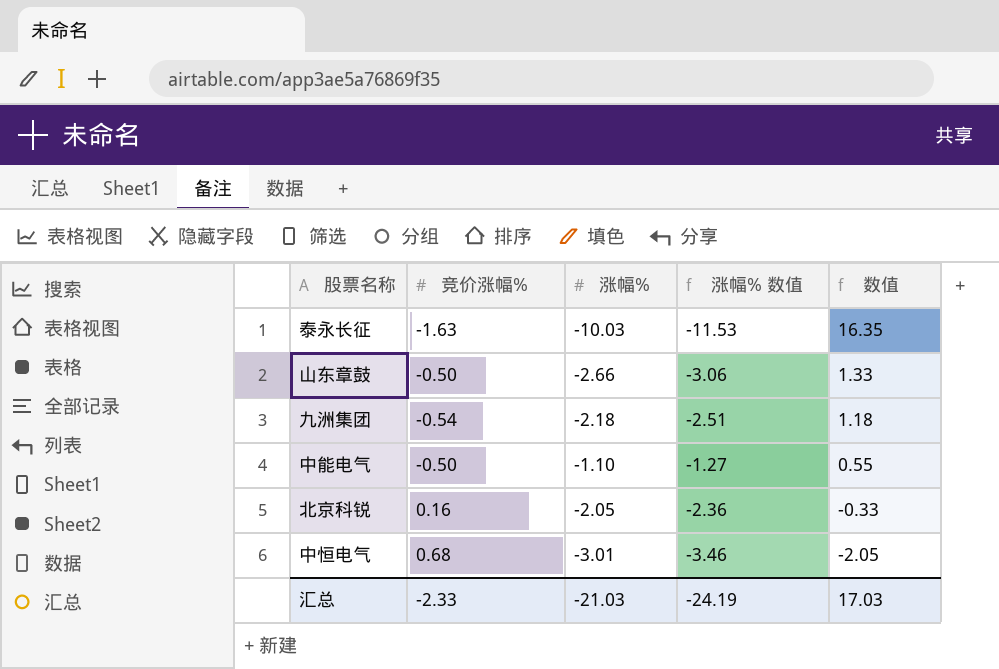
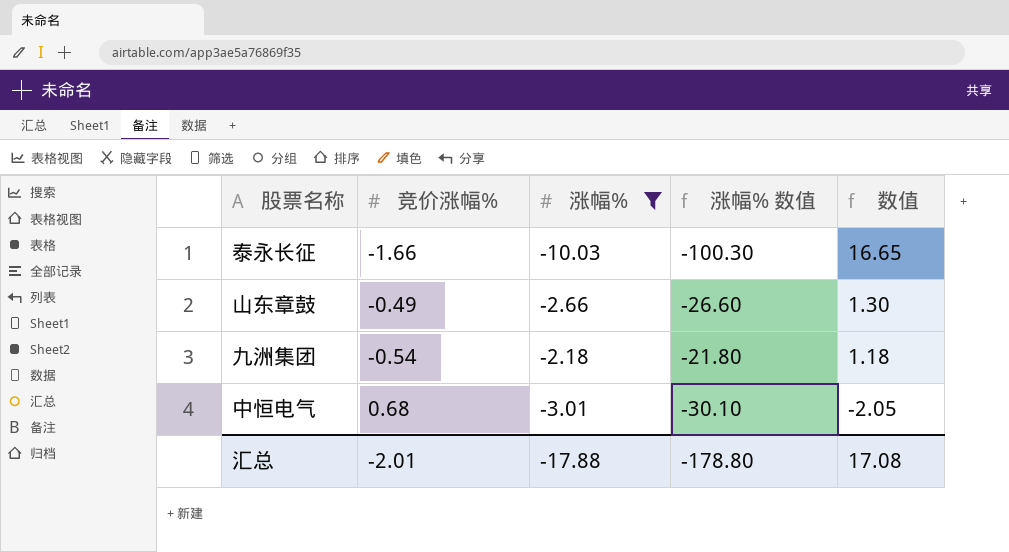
filter: none -> 涨幅% <= -2.18
column 涨幅% 数值 | formula: [涨幅%] * 1.15 -> [涨幅%] * 10
泰永长征 | 竞价涨幅%: -1.63 -> -1.66
泰永长征 | 数值: 16.35 -> 16.65
山东章鼓 | 竞价涨幅%: -0.50 -> -0.49
山东章鼓 | 数值: 1.33 -> 1.30
汇总 | 竞价涨幅%: -2.33 -> -2.01
汇总 | 涨幅%: -21.03 -> -17.88
汇总 | 涨幅% 数值: -24.19 -> -178.80
汇总 | 数值: 17.03 -> 17.08

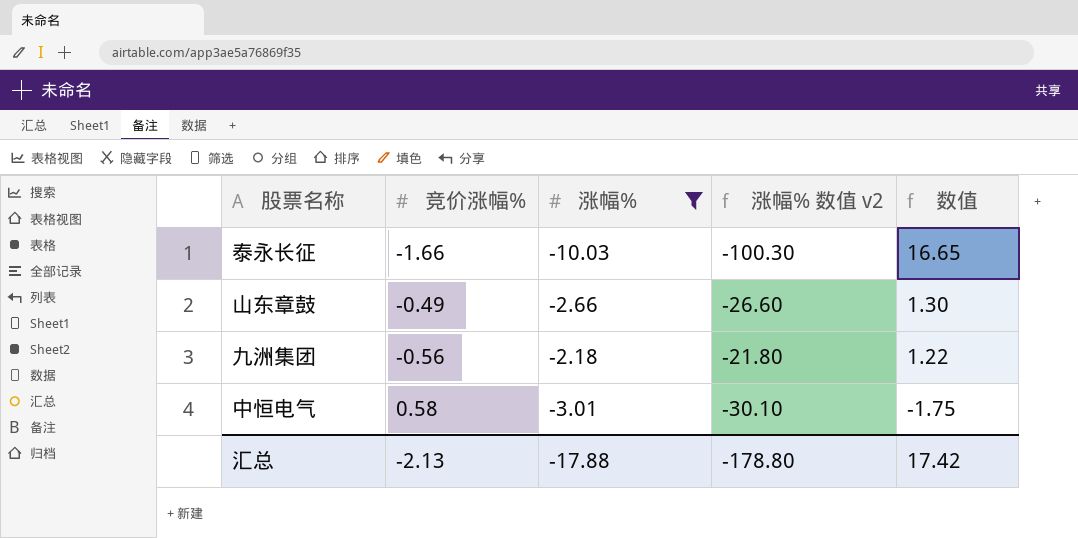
column name: 涨幅% 数值 -> 涨幅% 数值 v2
九洲集团 | 竞价涨幅%: -0.54 -> -0.56
九洲集团 | 数值: 1.18 -> 1.22
中恒电气 | 竞价涨幅%: 0.68 -> 0.58
中恒电气 | 数值: -2.05 -> -1.75
汇总 | 竞价涨幅%: -2.01 -> -2.13
汇总 | 数值: 17.08 -> 17.42

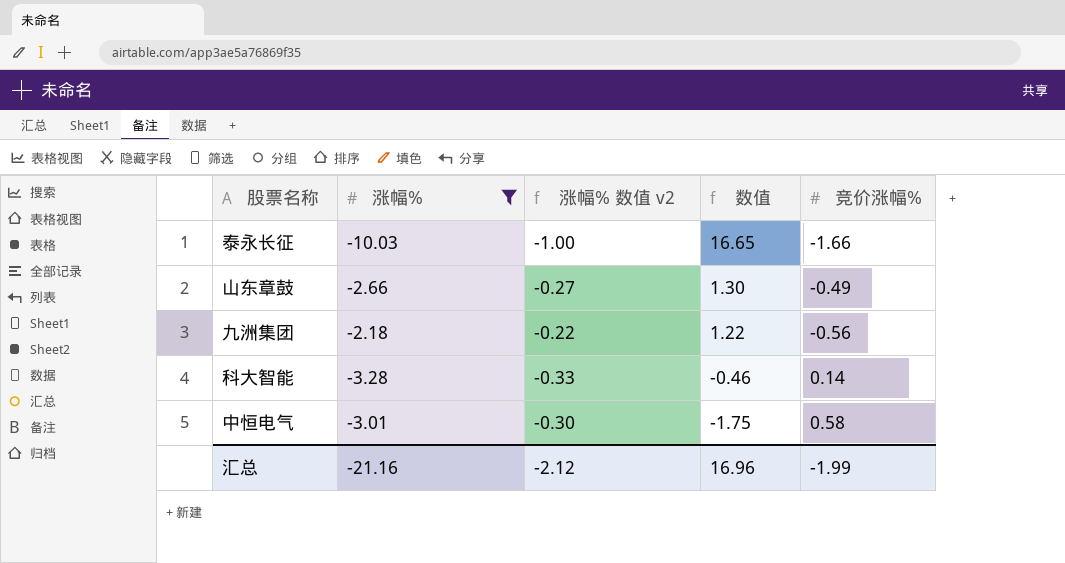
column 涨幅% 数值 v2 | formula: [涨幅%] * 10 -> [涨幅%] * 0.1
column 竞价涨幅% | position: 2 -> 5
row 科大智能: none -> -3.28 | -0.33 | -0.46 | 0.14
汇总 | 涨幅%: -17.88 -> -21.16
汇总 | 涨幅% 数值 v2: -178.80 -> -2.12
汇总 | 数值: 17.42 -> 16.96
汇总 | 竞价涨幅%: -2.13 -> -1.99

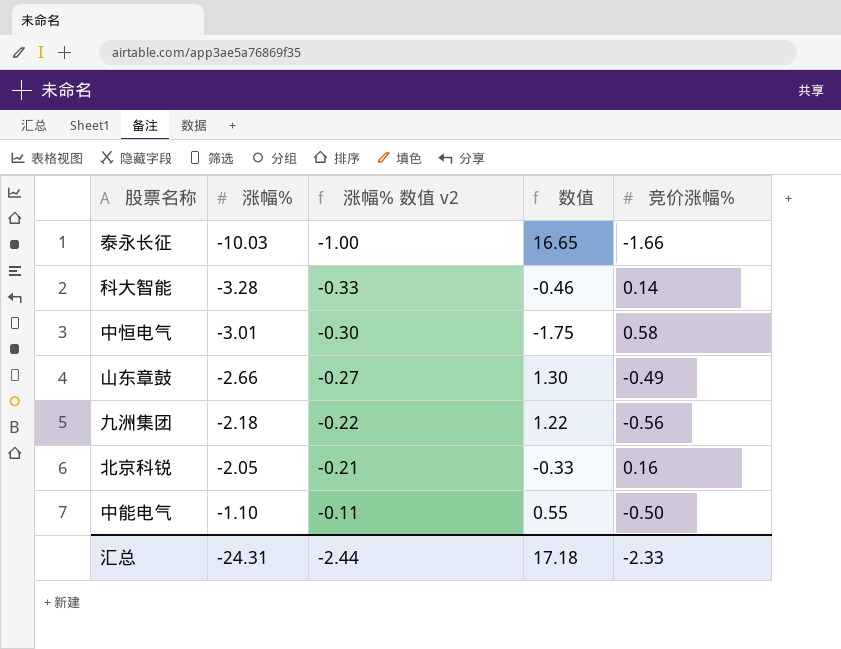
filter: 涨幅% <= -2.18 -> none
row order: 数值 descending -> 涨幅% ascending
汇总 | 涨幅%: -21.16 -> -24.31
汇总 | 涨幅% 数值 v2: -2.12 -> -2.44
汇总 | 数值: 16.96 -> 17.18
汇总 | 竞价涨幅%: -1.99 -> -2.33

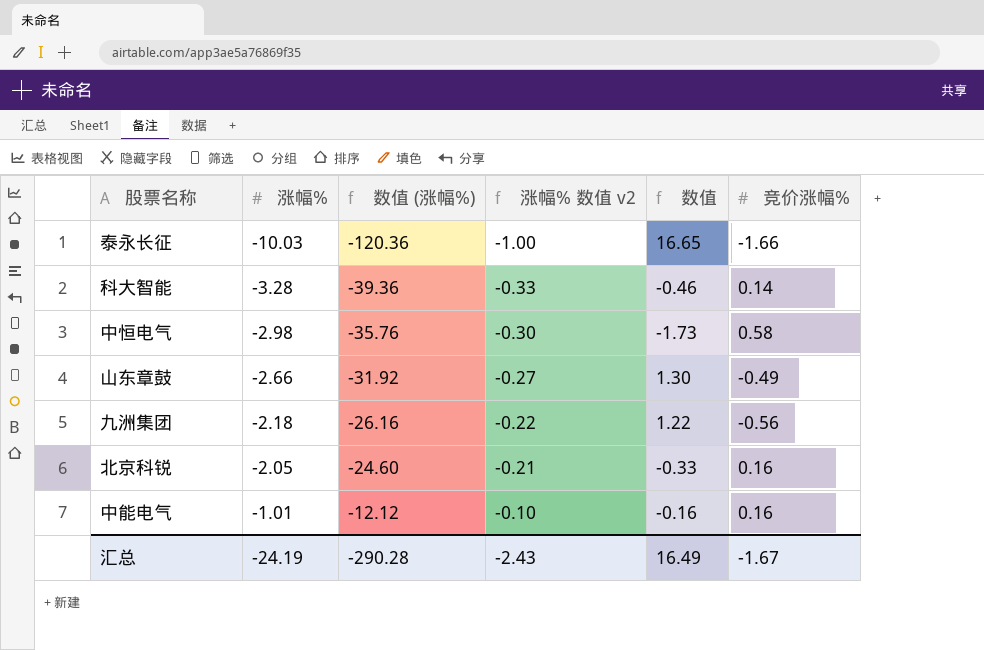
column 数值 (涨幅%) | formula: none -> [涨幅%] * 12
中恒电气 | 涨幅%: -3.01 -> -2.98
中恒电气 | 数值: -1.75 -> -1.73
中能电气 | 涨幅%: -1.10 -> -1.01
中能电气 | 涨幅% 数值 v2: -0.11 -> -0.10
中能电气 | 数值: 0.55 -> -0.16
中能电气 | 竞价涨幅%: -0.50 -> 0.16
汇总 | 涨幅%: -24.31 -> -24.19
汇总 | 涨幅% 数值 v2: -2.44 -> -2.43
汇总 | 数值: 17.18 -> 16.49
汇总 | 竞价涨幅%: -2.33 -> -1.67

